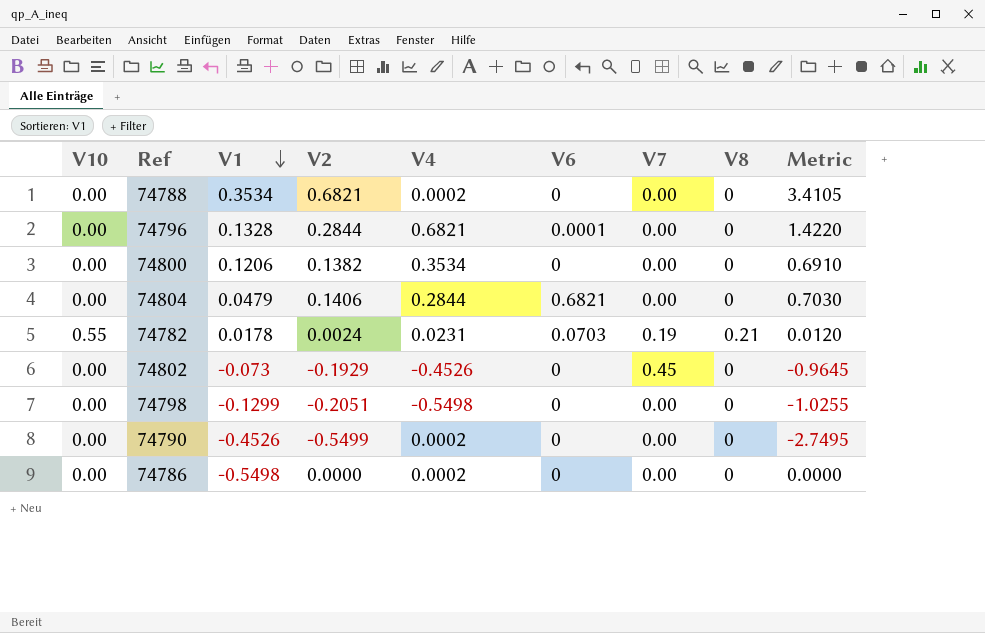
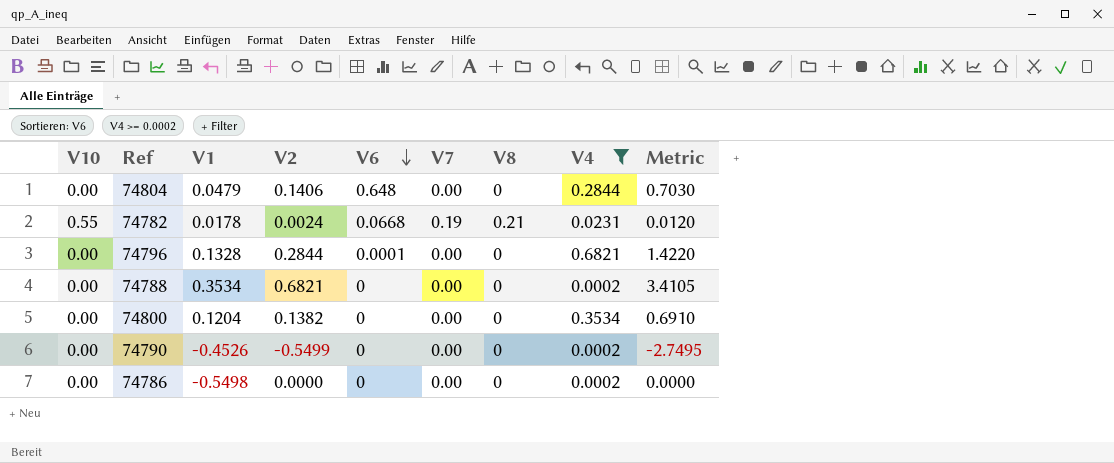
filter: none -> V4 >= 0.0002
row order: V1 descending -> V6 descending
column V4 | position: 5 -> 8
74804 | V6: 0.6821 -> 0.648
74782 | V6: 0.0703 -> 0.0668
74800 | V1: 0.1206 -> 0.1204

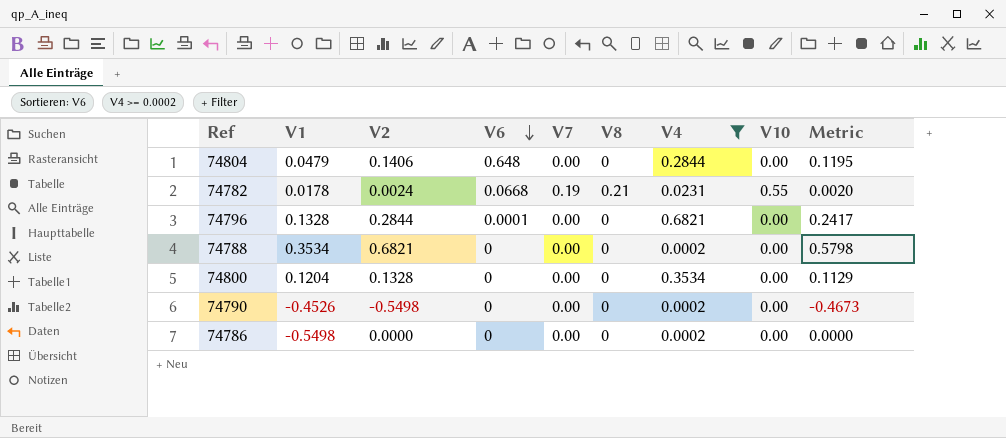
column V10 | position: 1 -> 8
column Metric | formula: [V2] * 5 -> [V2] * 0.85
74800 | V2: 0.1382 -> 0.1328
74790 | V2: -0.5499 -> -0.5498

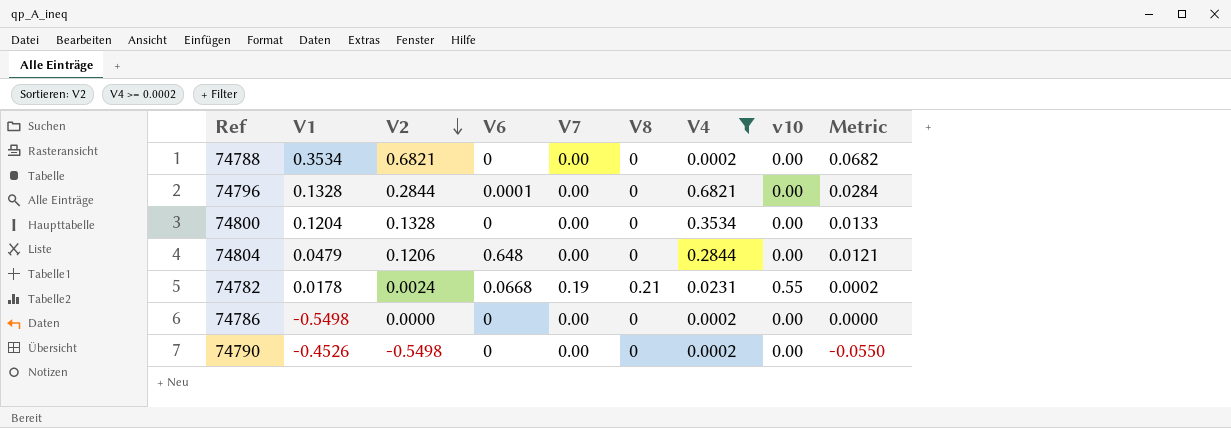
row order: V6 descending -> V2 descending
column name: V10 -> v10
column Metric | formula: [V2] * 0.85 -> [V2] * 0.1
74804 | V2: 0.1406 -> 0.1206

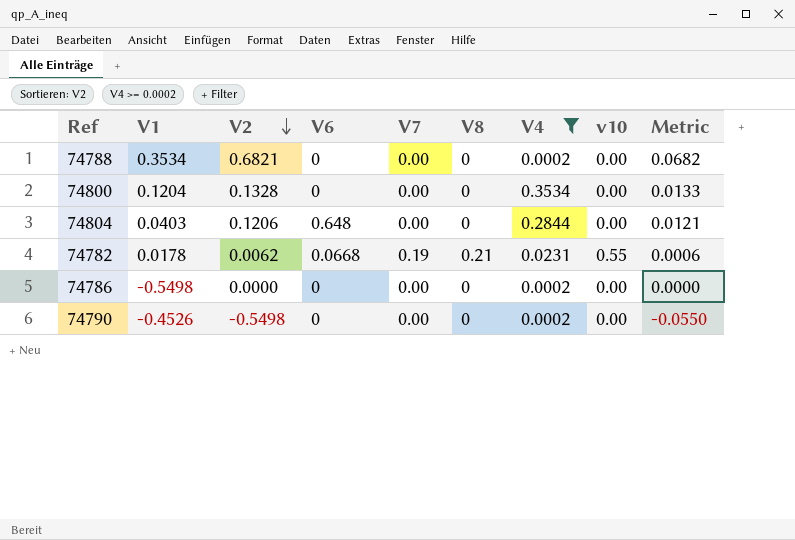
row 74796: 0.1328 | 0.2844 | 0.0001 | 0.00 | 0 | 0.6821 | 0.00 | 0.0284 -> none
74804 | V1: 0.0479 -> 0.0403
74782 | V2: 0.0024 -> 0.0062
74782 | Metric: 0.0002 -> 0.0006

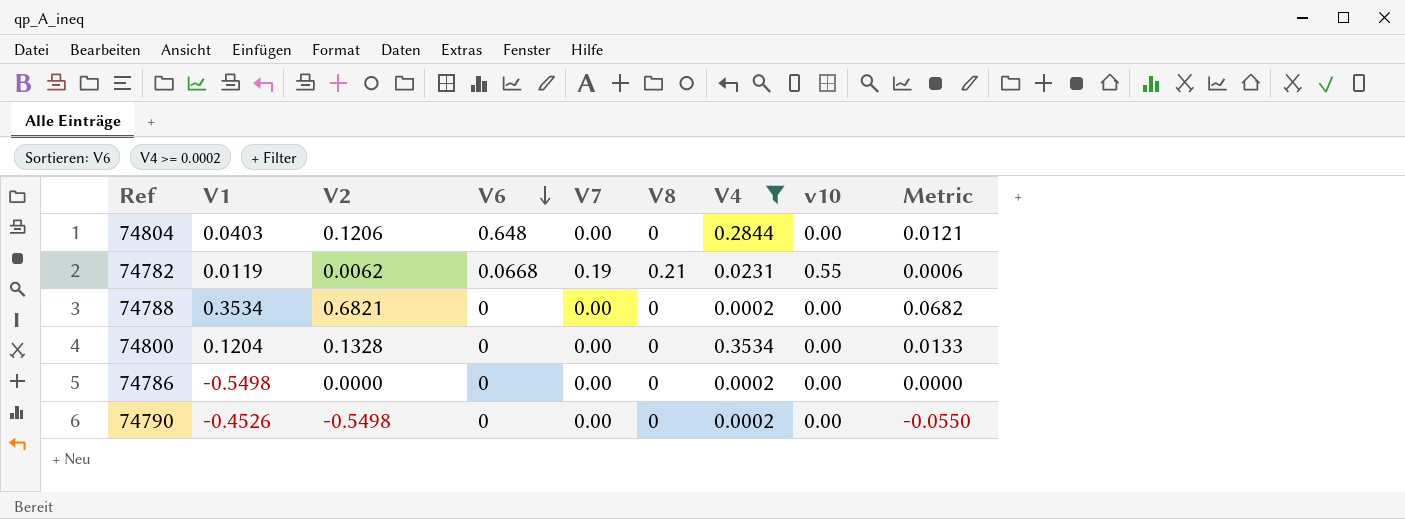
row order: V2 descending -> V6 descending
74782 | V1: 0.0178 -> 0.0119

